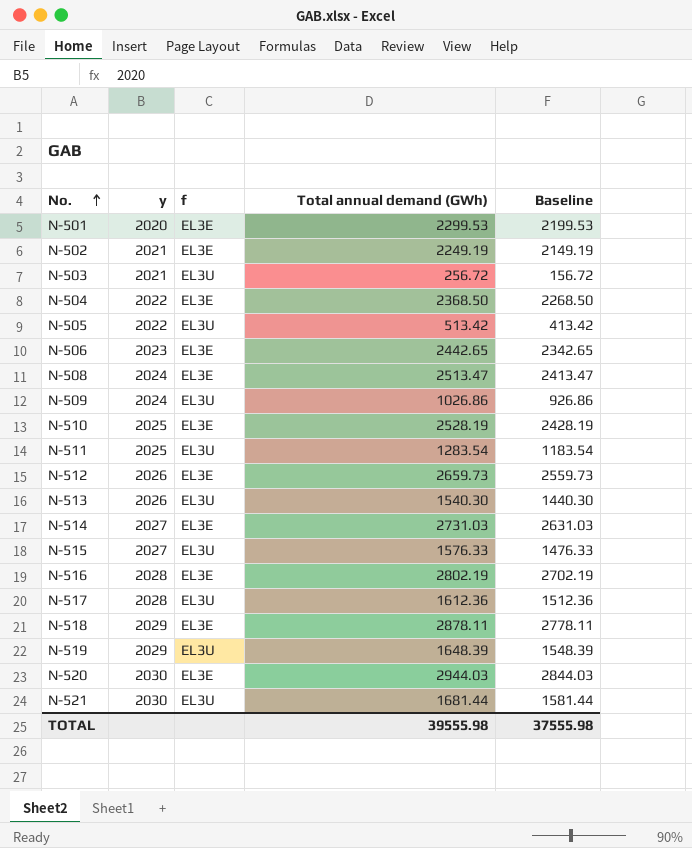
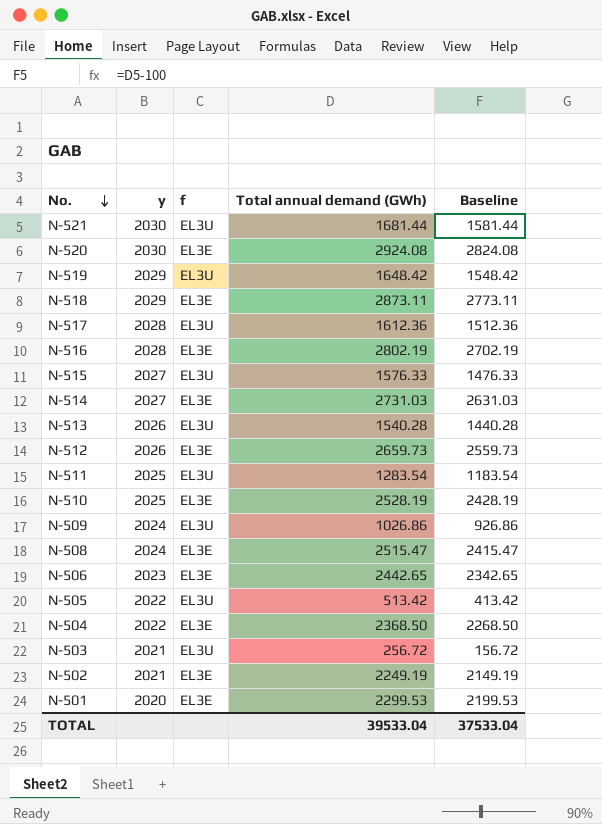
row order: No. ascending -> No. descending
N-520 | Total annual demand (GWh): 2944.03 -> 2924.08
N-520 | Baseline: 2844.03 -> 2824.08
N-519 | Total annual demand (GWh): 1648.39 -> 1648.42
N-519 | Baseline: 1548.39 -> 1548.42
N-518 | Total annual demand (GWh): 2878.11 -> 2873.11
N-518 | Baseline: 2778.11 -> 2773.11
N-513 | Total annual demand (GWh): 1540.30 -> 1540.28
N-513 | Baseline: 1440.30 -> 1440.28
N-508 | Total annual demand (GWh): 2513.47 -> 2515.47
N-508 | Baseline: 2413.47 -> 2415.47
TOTAL | Total annual demand (GWh): 39555.98 -> 39533.04
TOTAL | Baseline: 37555.98 -> 37533.04

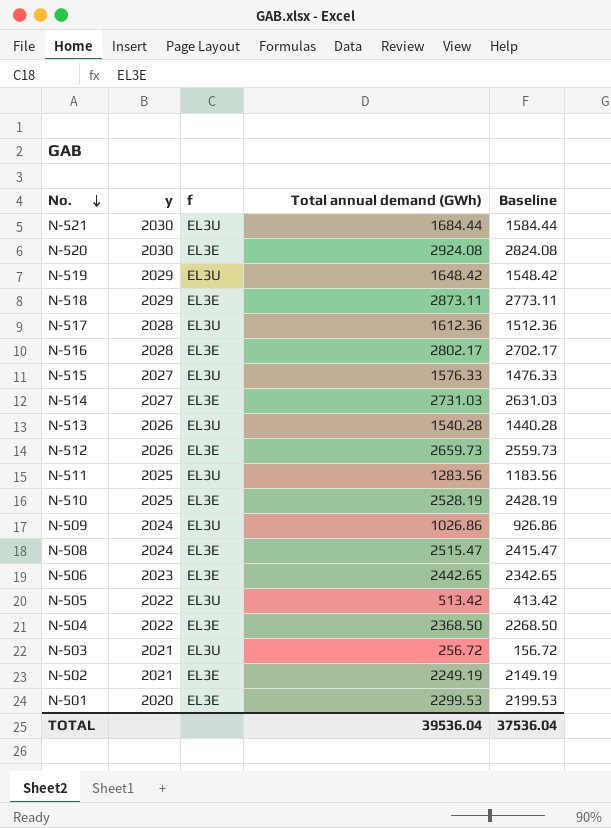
N-521 | Total annual demand (GWh): 1681.44 -> 1684.44
N-521 | Baseline: 1581.44 -> 1584.44
N-516 | Total annual demand (GWh): 2802.19 -> 2802.17
N-516 | Baseline: 2702.19 -> 2702.17
N-511 | Total annual demand (GWh): 1283.54 -> 1283.56
N-511 | Baseline: 1183.54 -> 1183.56
TOTAL | Total annual demand (GWh): 39533.04 -> 39536.04
TOTAL | Baseline: 37533.04 -> 37536.04

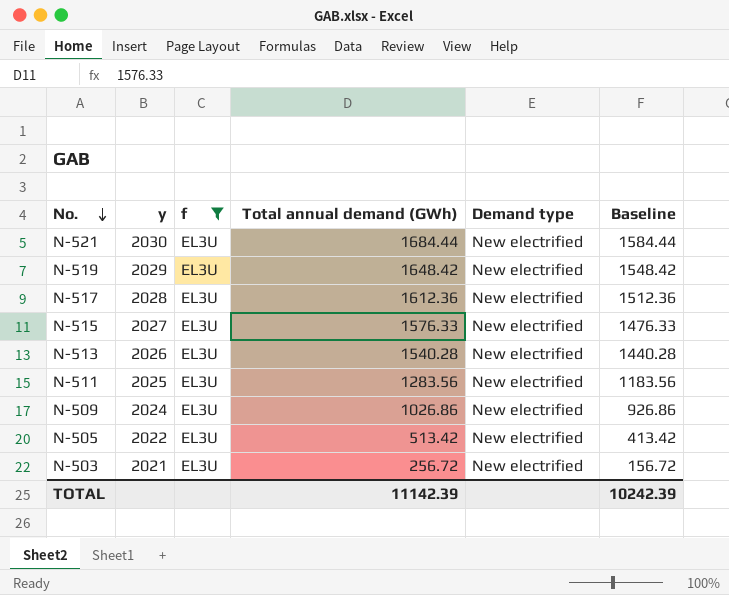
filter: none -> f = EL3U
column Demand type | position: none -> 5
TOTAL | Total annual demand (GWh): 39536.04 -> 11142.39
TOTAL | Baseline: 37536.04 -> 10242.39

